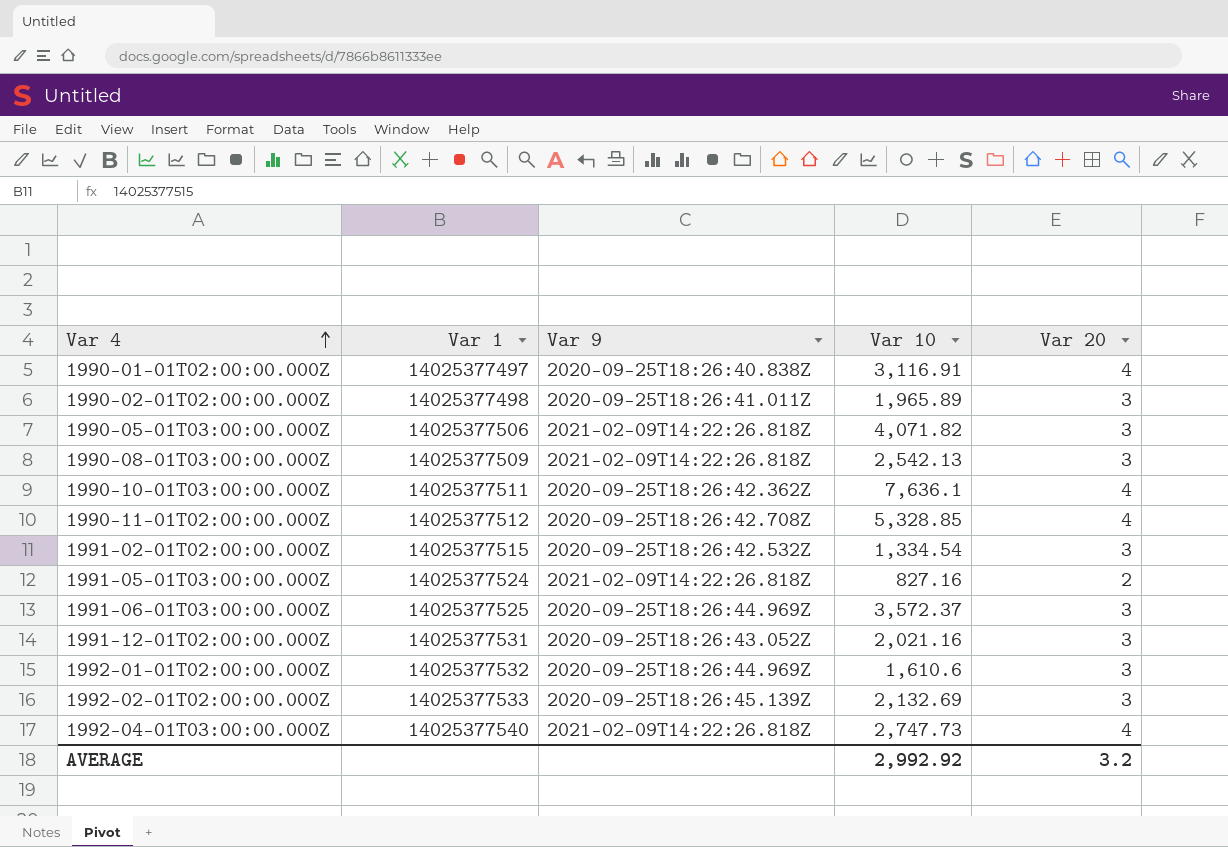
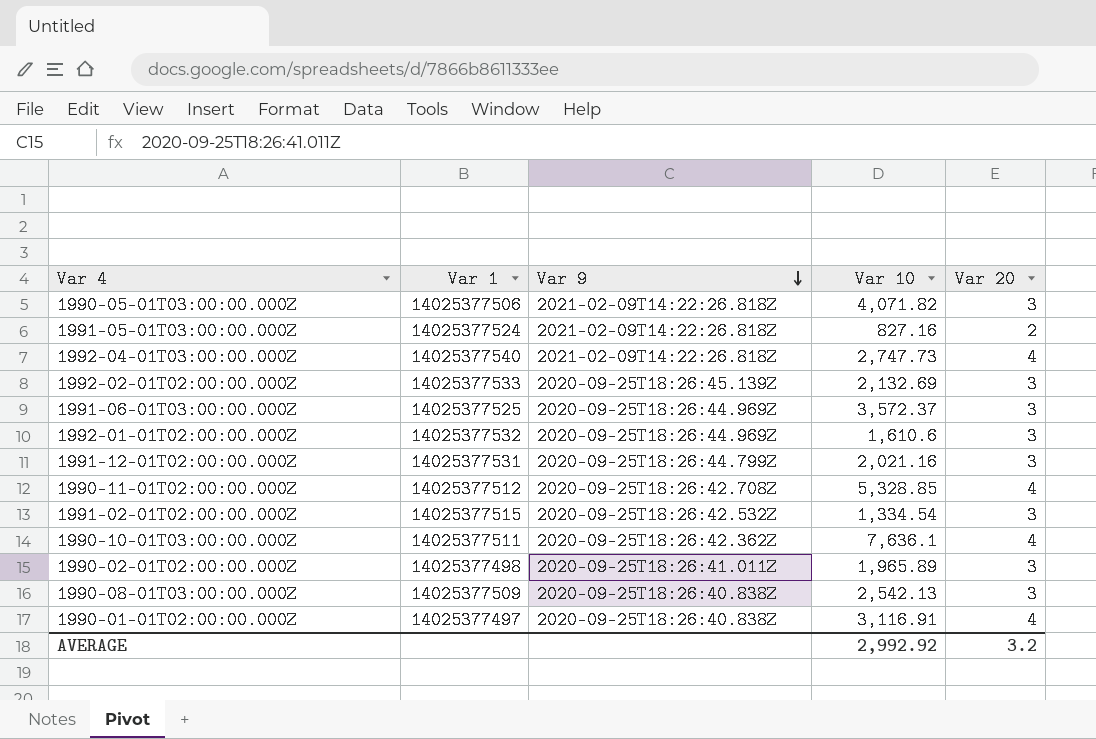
row order: Var 4 ascending -> Var 9 descending
1991-12-01T02:00:00.000Z | Var 9: 2020-09-25T18:26:43.052Z -> 2020-09-25T18:26:44.799Z
1990-08-01T03:00:00.000Z | Var 9: 2021-02-09T14:22:26.818Z -> 2020-09-25T18:26:40.838Z

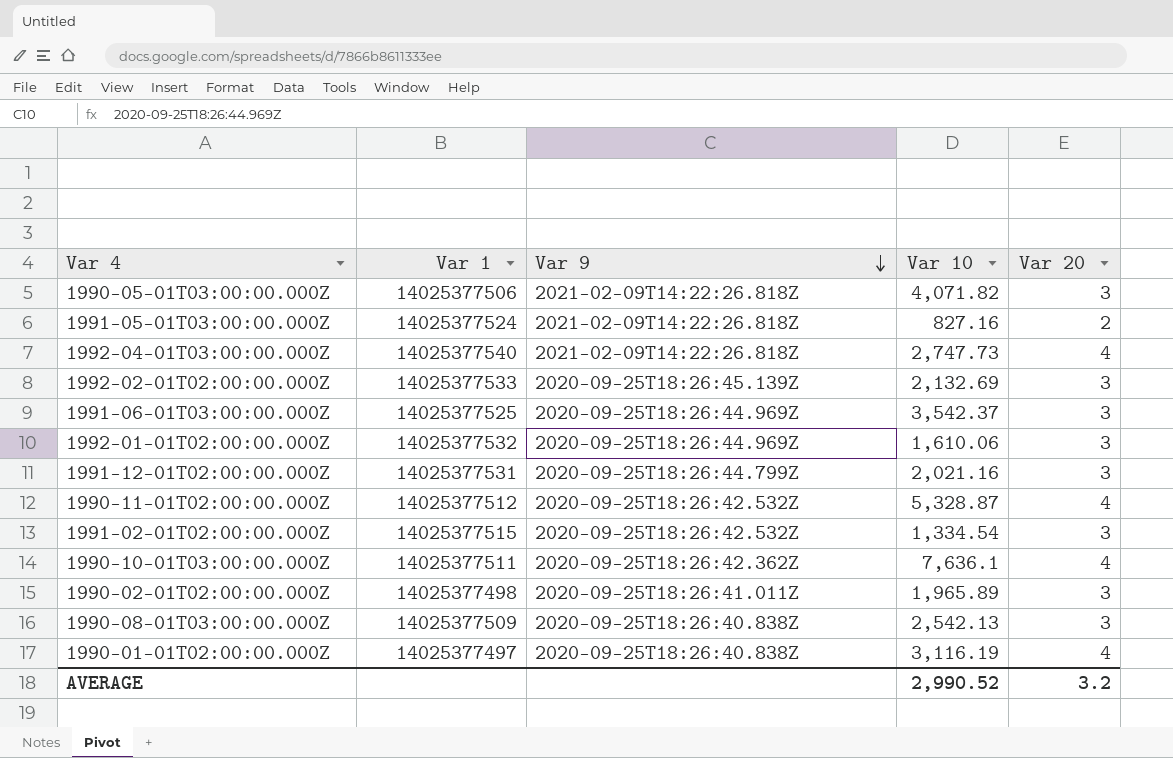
1991-06-01T03:00:00.000Z | Var 10: 3,572.37 -> 3,542.37
1992-01-01T02:00:00.000Z | Var 10: 1,610.6 -> 1,610.06
1990-11-01T02:00:00.000Z | Var 9: 2020-09-25T18:26:42.708Z -> 2020-09-25T18:26:42.532Z
1990-11-01T02:00:00.000Z | Var 10: 5,328.85 -> 5,328.87
1990-01-01T02:00:00.000Z | Var 10: 3,116.91 -> 3,116.19
AVERAGE | Var 10: 2,992.92 -> 2,990.52

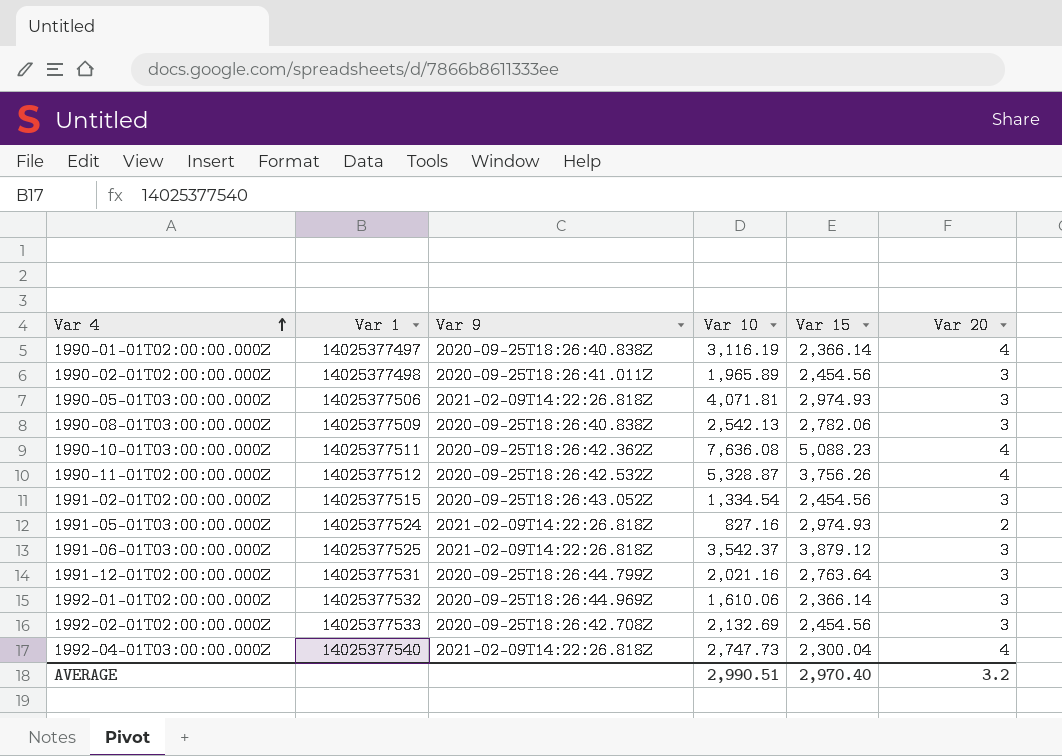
row order: Var 9 descending -> Var 4 ascending
column Var 15 | position: none -> 5
1990-05-01T03:00:00.000Z | Var 10: 4,071.82 -> 4,071.81
1990-10-01T03:00:00.000Z | Var 10: 7,636.1 -> 7,636.08
1991-02-01T02:00:00.000Z | Var 9: 2020-09-25T18:26:42.532Z -> 2020-09-25T18:26:43.052Z
1991-06-01T03:00:00.000Z | Var 9: 2020-09-25T18:26:44.969Z -> 2021-02-09T14:22:26.818Z
1992-02-01T02:00:00.000Z | Var 9: 2020-09-25T18:26:45.139Z -> 2020-09-25T18:26:42.708Z
AVERAGE | Var 10: 2,990.52 -> 2,990.51

